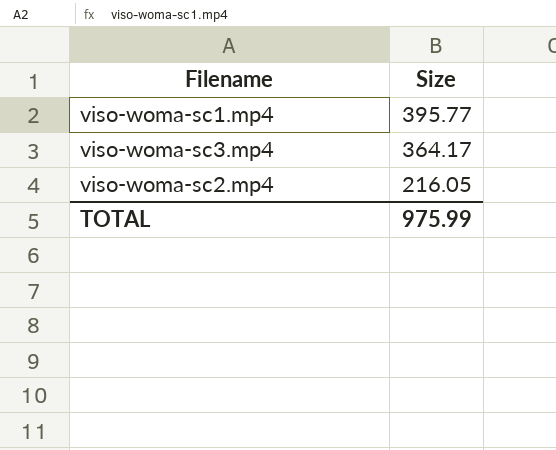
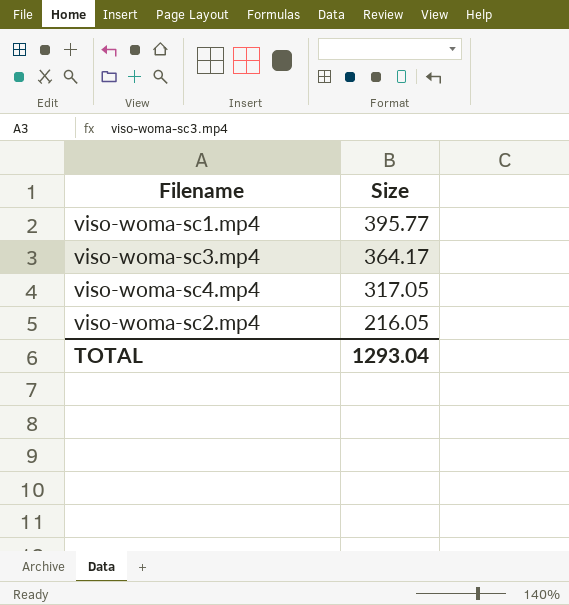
row viso-woma-sc4.mp4: none -> 317.05
TOTAL | Size: 975.99 -> 1293.04

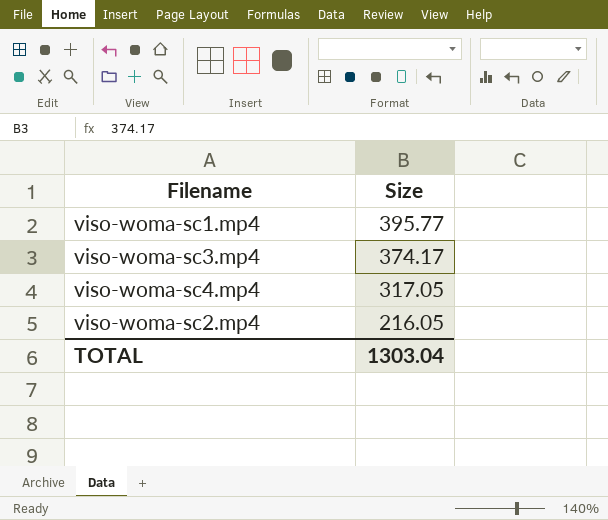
viso-woma-sc3.mp4 | Size: 364.17 -> 374.17
TOTAL | Size: 1293.04 -> 1303.04

